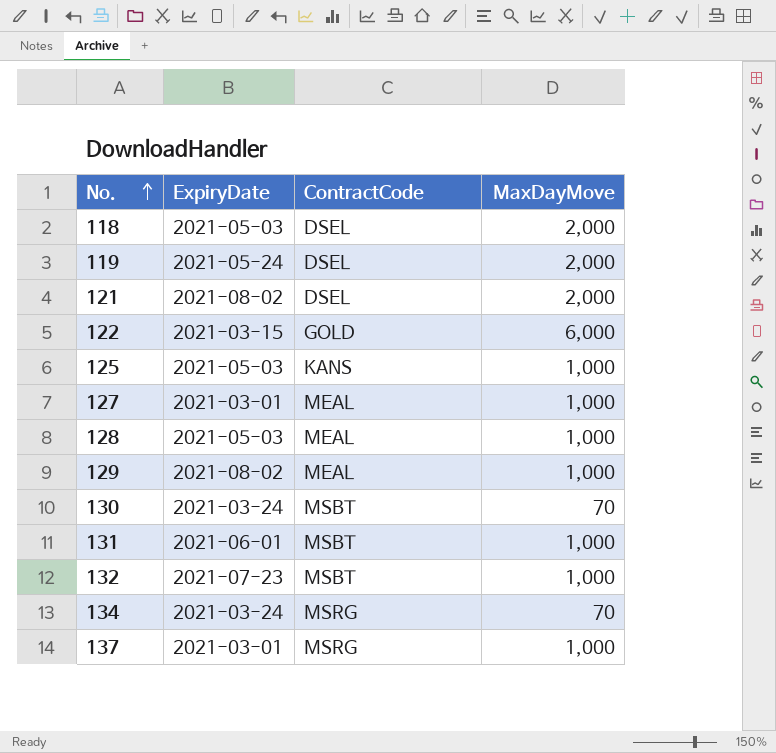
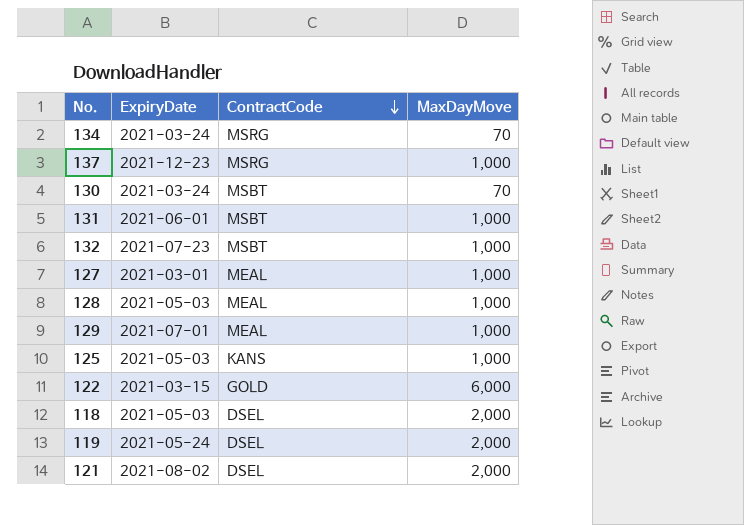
row order: No. ascending -> ContractCode descending
137 | ExpiryDate: 2021-03-01 -> 2021-12-23
129 | ExpiryDate: 2021-08-02 -> 2021-07-01

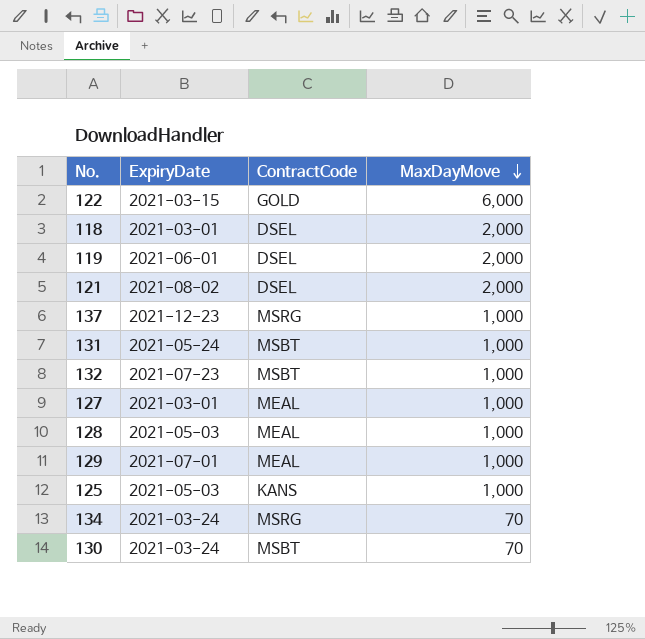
row order: ContractCode descending -> MaxDayMove descending
118 | ExpiryDate: 2021-05-03 -> 2021-03-01
119 | ExpiryDate: 2021-05-24 -> 2021-06-01
131 | ExpiryDate: 2021-06-01 -> 2021-05-24

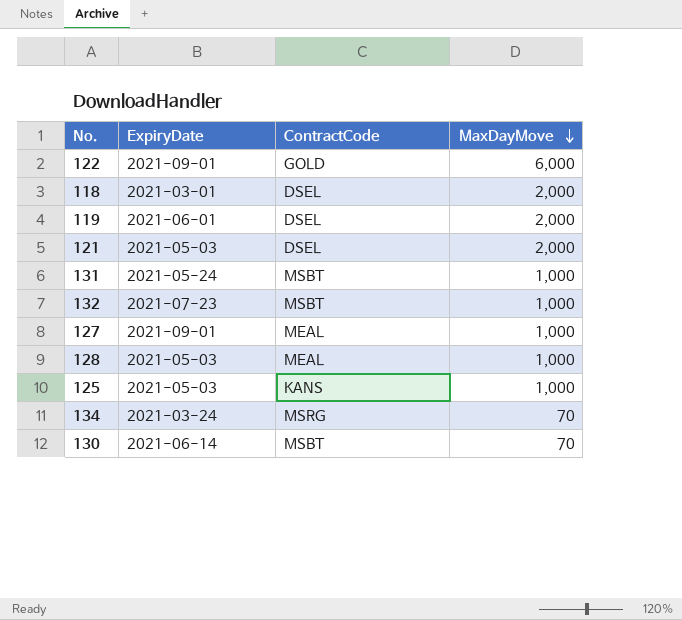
row 137: 2021-12-23 | MSRG | 1,000 -> none
row 129: 2021-07-01 | MEAL | 1,000 -> none
122 | ExpiryDate: 2021-03-15 -> 2021-09-01
121 | ExpiryDate: 2021-08-02 -> 2021-05-03
127 | ExpiryDate: 2021-03-01 -> 2021-09-01
130 | ExpiryDate: 2021-03-24 -> 2021-06-14

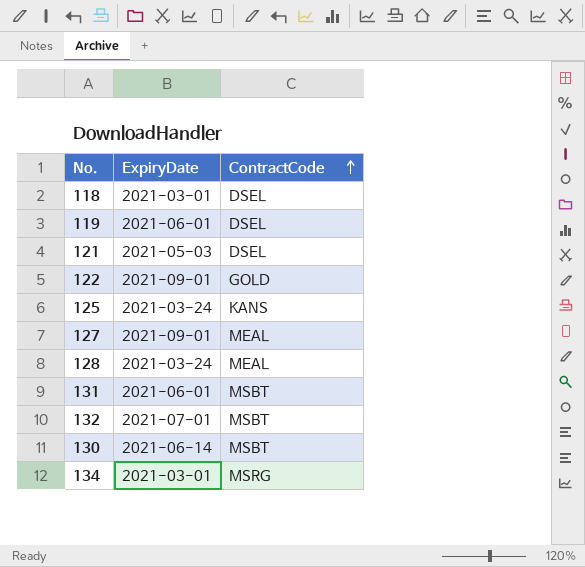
row order: MaxDayMove descending -> ContractCode ascending
column MaxDayMove | position: 4 -> none
125 | ExpiryDate: 2021-05-03 -> 2021-03-24
128 | ExpiryDate: 2021-05-03 -> 2021-03-24
131 | ExpiryDate: 2021-05-24 -> 2021-06-01
132 | ExpiryDate: 2021-07-23 -> 2021-07-01
134 | ExpiryDate: 2021-03-24 -> 2021-03-01

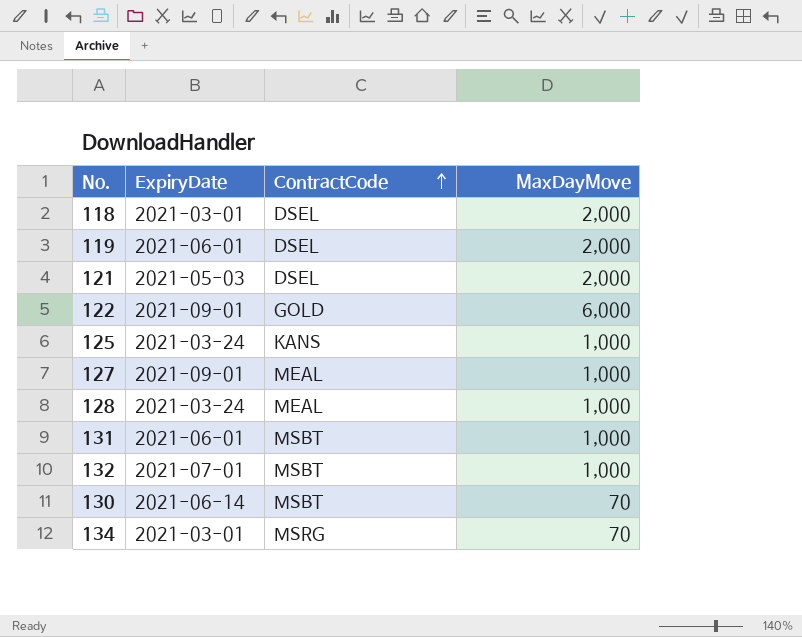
column MaxDayMove | position: none -> 4

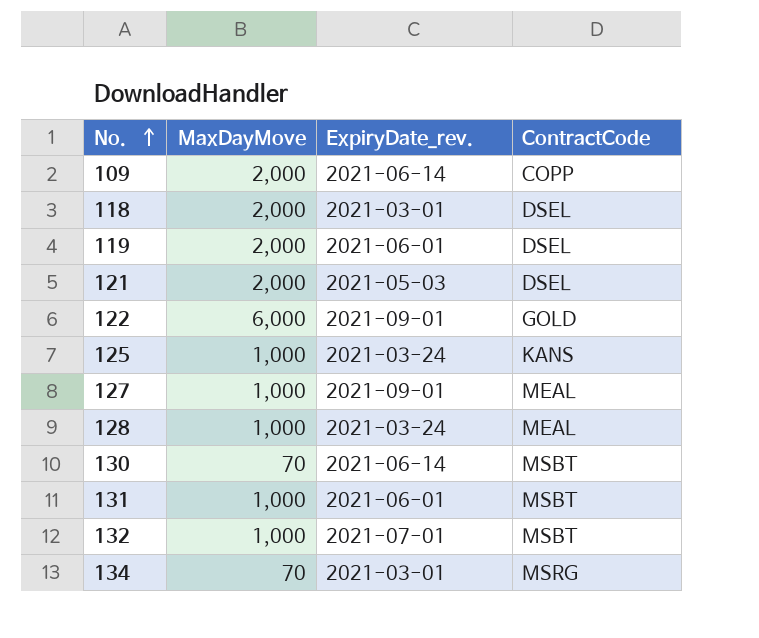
row order: ContractCode ascending -> No. ascending
column MaxDayMove | position: 4 -> 2
column name: ExpiryDate -> ExpiryDate_rev.
row 109: none -> 2,000 | 2021-06-14 | COPP

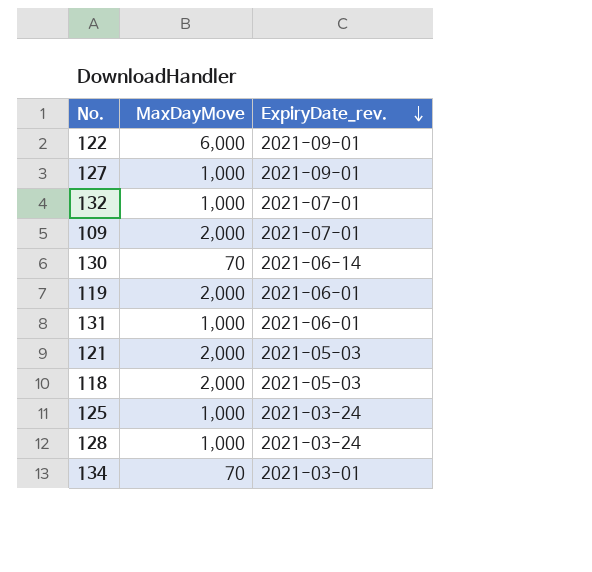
row order: No. ascending -> ExpiryDate_rev. descending
column ContractCode | position: 4 -> none
109 | ExpiryDate_rev.: 2021-06-14 -> 2021-07-01
118 | ExpiryDate_rev.: 2021-03-01 -> 2021-05-03

